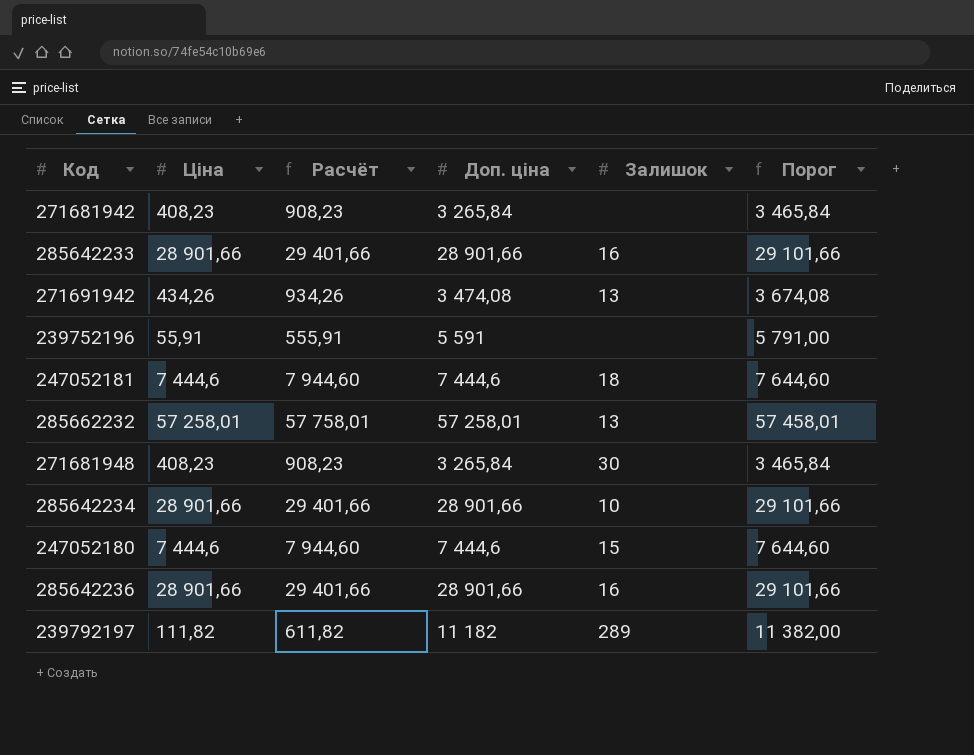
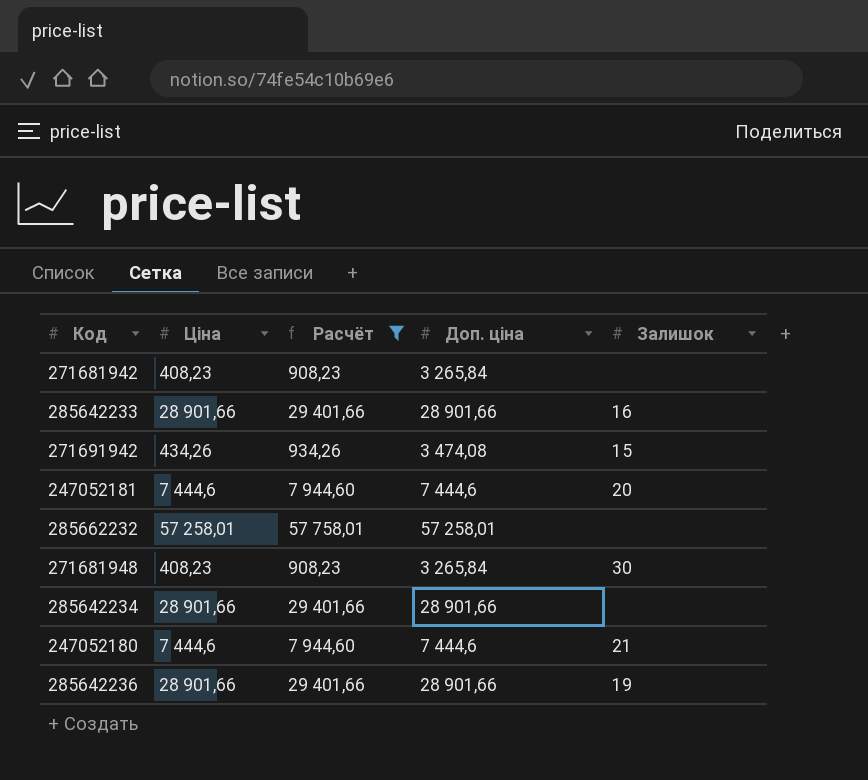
filter: none -> Расчёт >= 908,23
column Порог | formula: [Доп. ціна] + 200 -> none
271691942 | Залишок: 13 -> 15
247052181 | Залишок: 18 -> 20
285662232 | Залишок: 13 -> none
285642234 | Залишок: 10 -> none
247052180 | Залишок: 15 -> 21
285642236 | Залишок: 16 -> 19

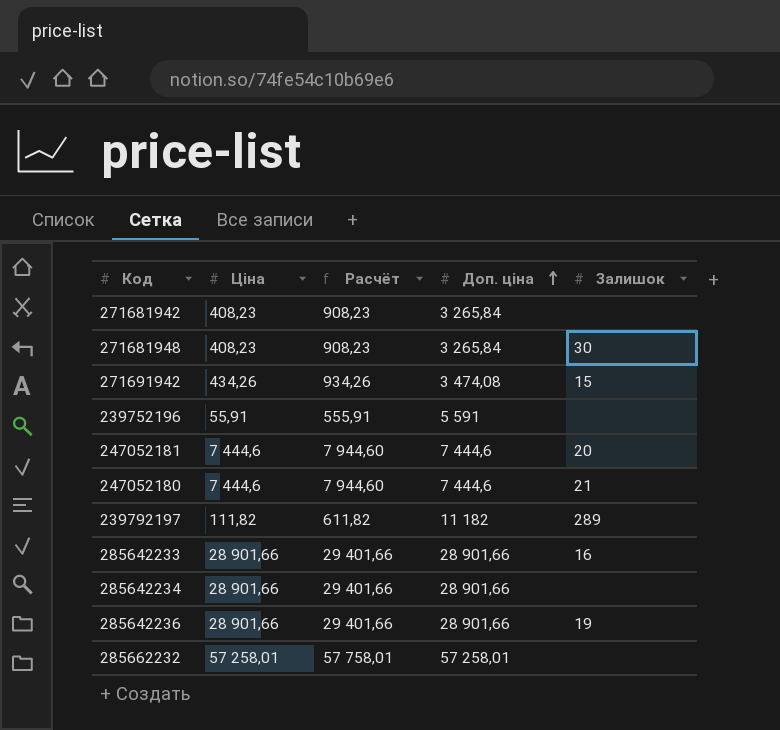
filter: Расчёт >= 908,23 -> none
row order: none -> Доп. ціна ascending

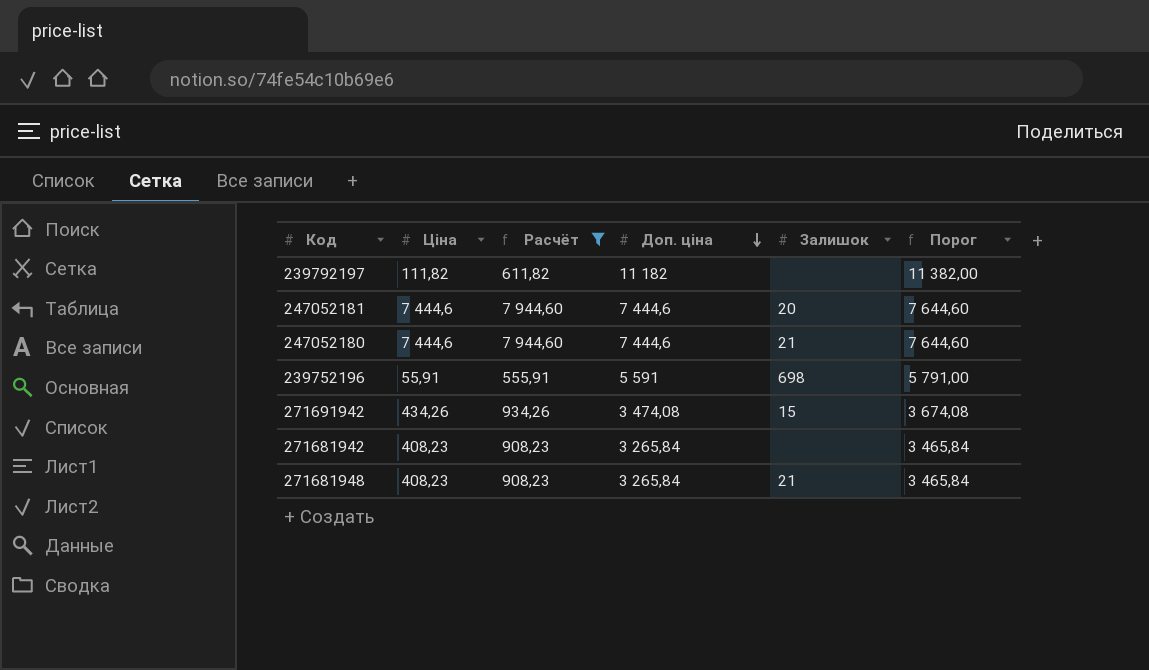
filter: none -> Расчёт <= 7 944,60
row order: Доп. ціна ascending -> Доп. ціна descending
column Порог | formula: none -> [Доп. ціна] + 200
239792197 | Залишок: 289 -> none
239752196 | Залишок: none -> 698
271681948 | Залишок: 30 -> 21

